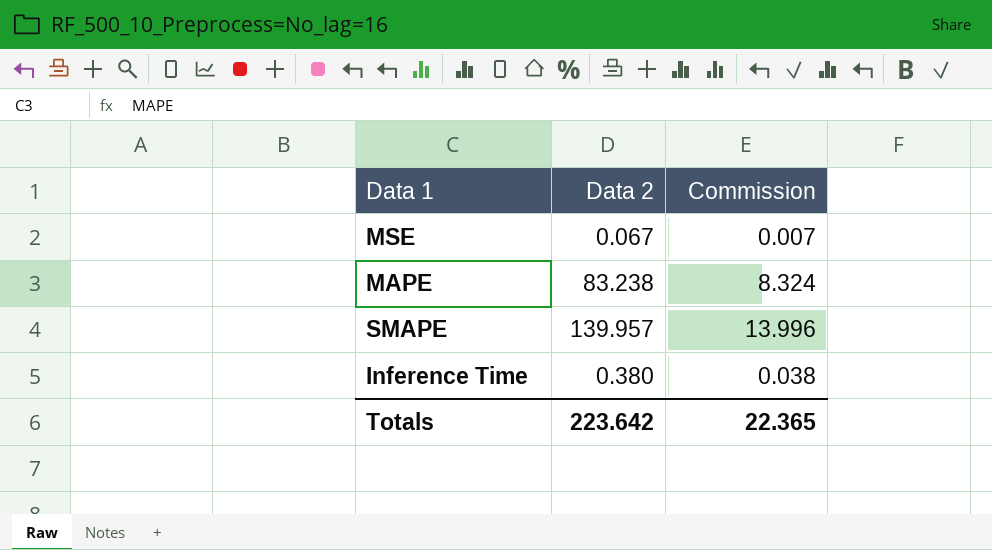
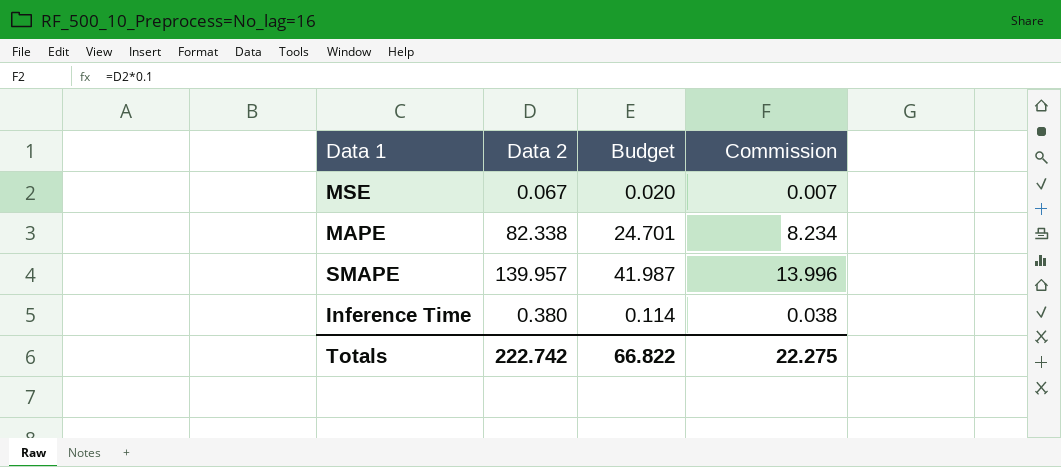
column Budget | formula: none -> [Data 2] * 0.3
MAPE | Data 2: 83.238 -> 82.338
MAPE | Commission: 8.324 -> 8.234
Totals | Data 2: 223.642 -> 222.742
Totals | Commission: 22.365 -> 22.275

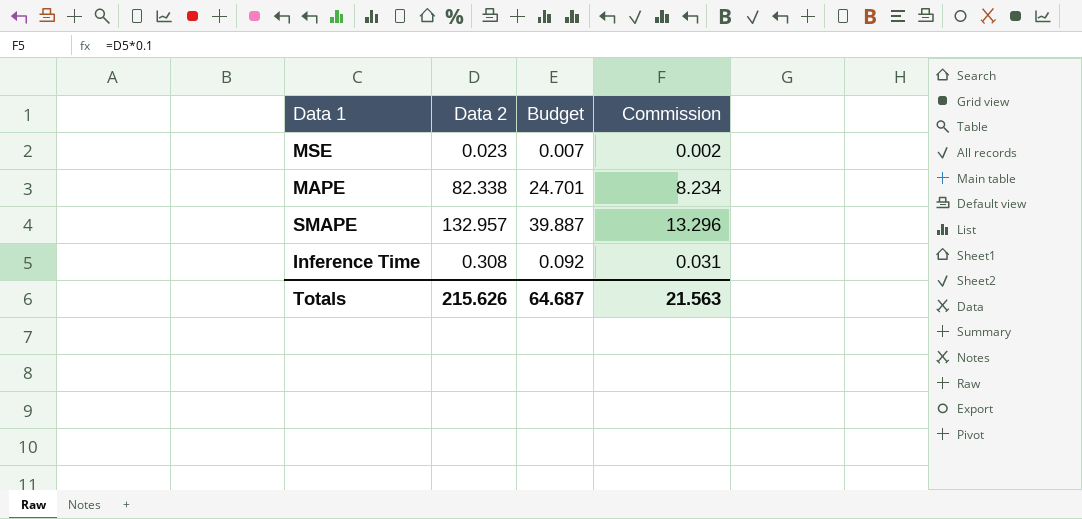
MSE | Data 2: 0.067 -> 0.023
MSE | Budget: 0.020 -> 0.007
MSE | Commission: 0.007 -> 0.002
SMAPE | Data 2: 139.957 -> 132.957
SMAPE | Budget: 41.987 -> 39.887
SMAPE | Commission: 13.996 -> 13.296
Inference Time | Data 2: 0.380 -> 0.308
Inference Time | Budget: 0.114 -> 0.092
Inference Time | Commission: 0.038 -> 0.031
Totals | Data 2: 222.742 -> 215.626
Totals | Budget: 66.822 -> 64.687
Totals | Commission: 22.275 -> 21.563

